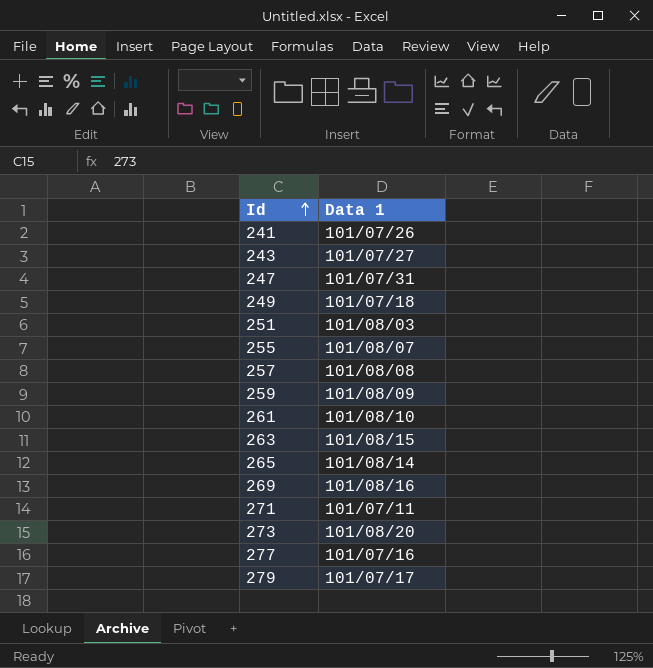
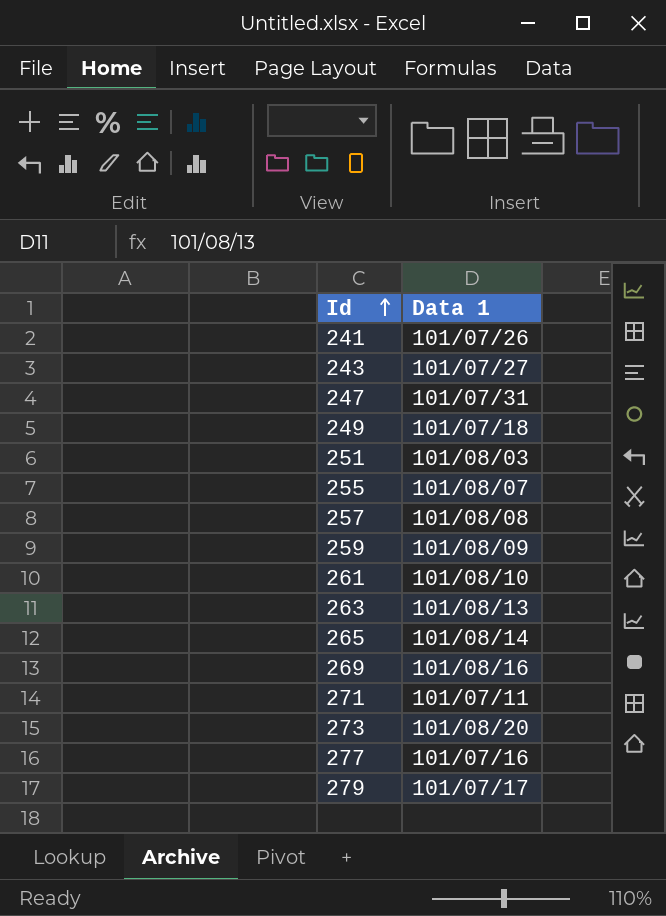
263 | Data 1: 101/08/15 -> 101/08/13

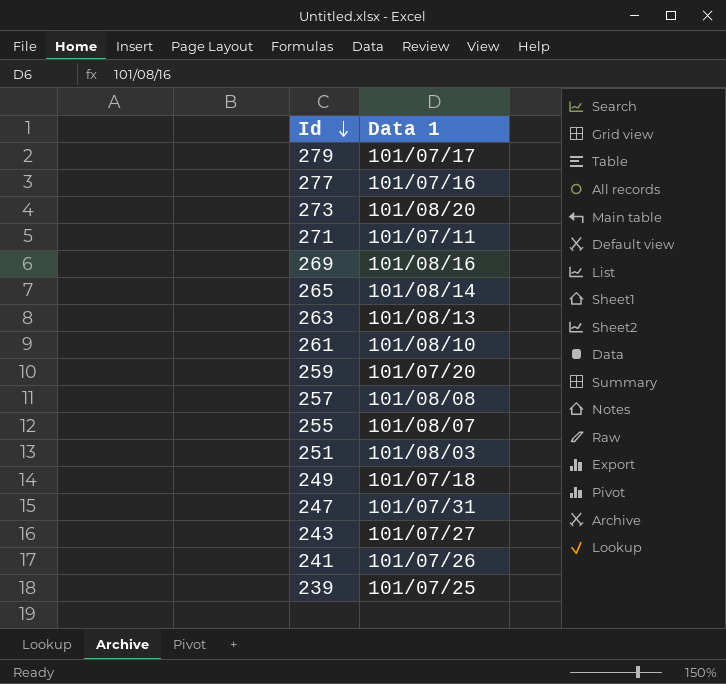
row order: Id ascending -> Id descending
259 | Data 1: 101/08/09 -> 101/07/20
row 239: none -> 101/07/25

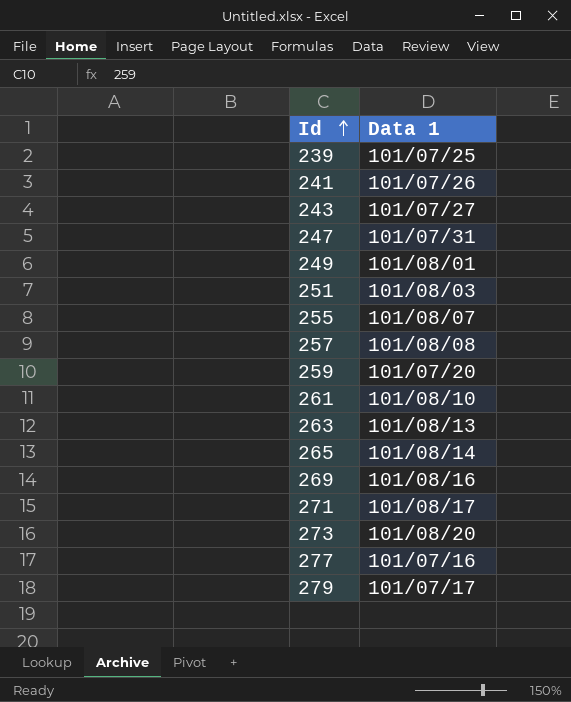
row order: Id descending -> Id ascending
249 | Data 1: 101/07/18 -> 101/08/01
271 | Data 1: 101/07/11 -> 101/08/17

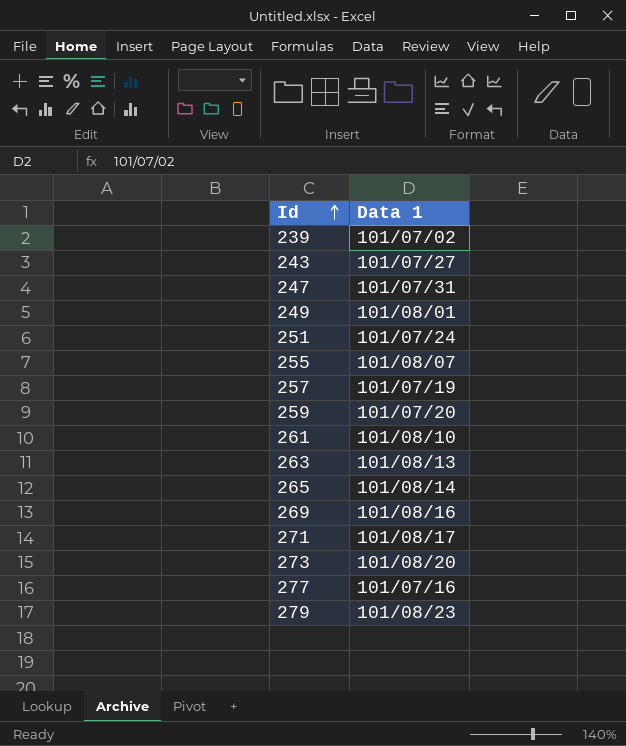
row 241: 101/07/26 -> none
239 | Data 1: 101/07/25 -> 101/07/02
251 | Data 1: 101/08/03 -> 101/07/24
257 | Data 1: 101/08/08 -> 101/07/19
279 | Data 1: 101/07/17 -> 101/08/23

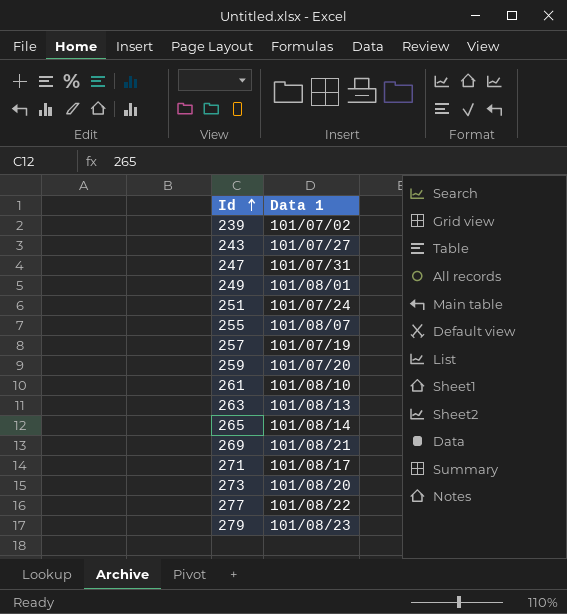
269 | Data 1: 101/08/16 -> 101/08/21
277 | Data 1: 101/07/16 -> 101/08/22

